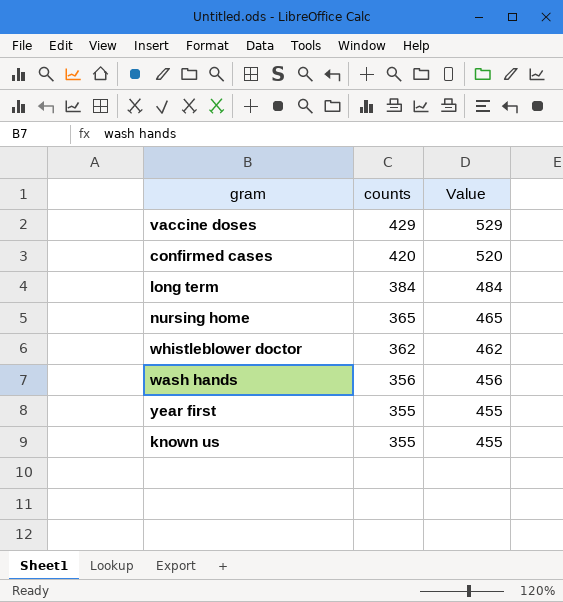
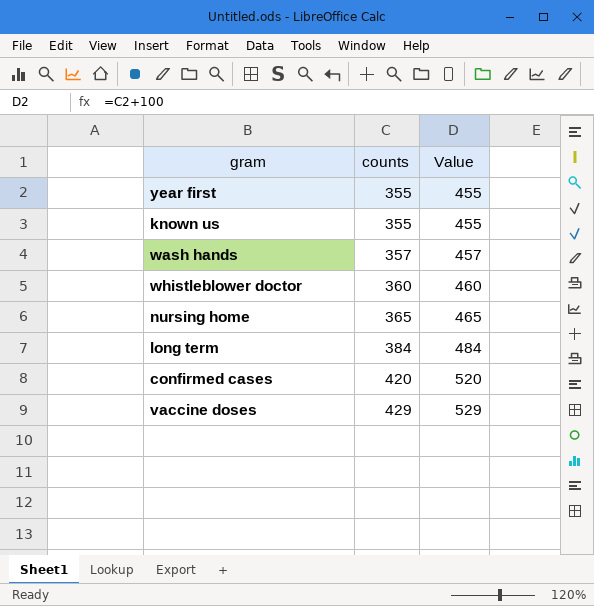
row order: counts descending -> counts ascending
wash hands | counts: 356 -> 357
wash hands | Value: 456 -> 457
whistleblower doctor | counts: 362 -> 360
whistleblower doctor | Value: 462 -> 460

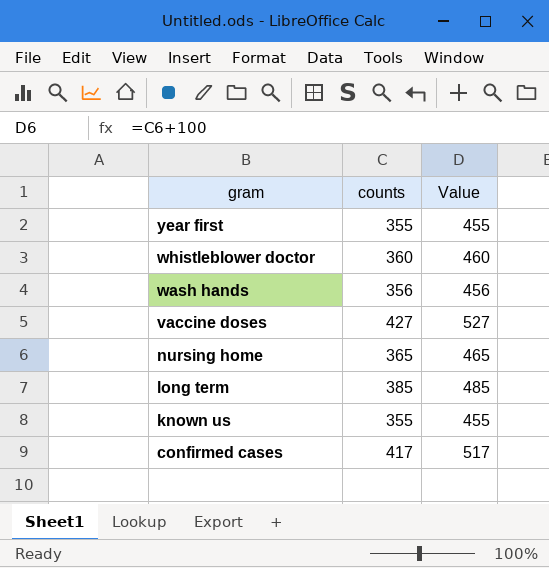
row order: counts ascending -> gram descending
wash hands | counts: 357 -> 356
wash hands | Value: 457 -> 456
vaccine doses | counts: 429 -> 427
vaccine doses | Value: 529 -> 527
long term | counts: 384 -> 385
long term | Value: 484 -> 485
confirmed cases | counts: 420 -> 417
confirmed cases | Value: 520 -> 517

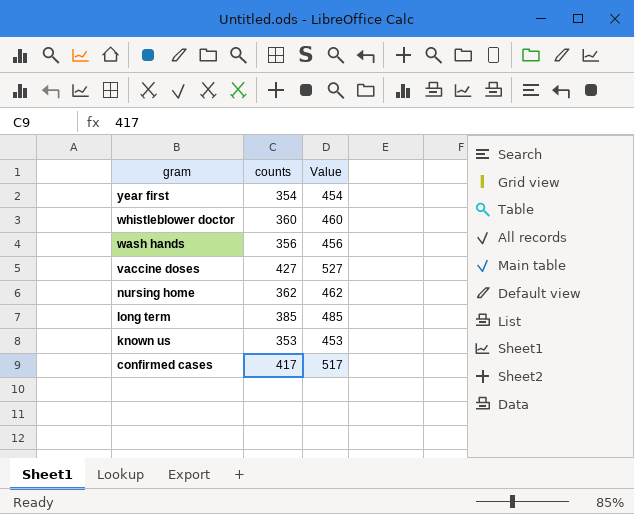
year first | counts: 355 -> 354
year first | Value: 455 -> 454
nursing home | counts: 365 -> 362
nursing home | Value: 465 -> 462
known us | counts: 355 -> 353
known us | Value: 455 -> 453

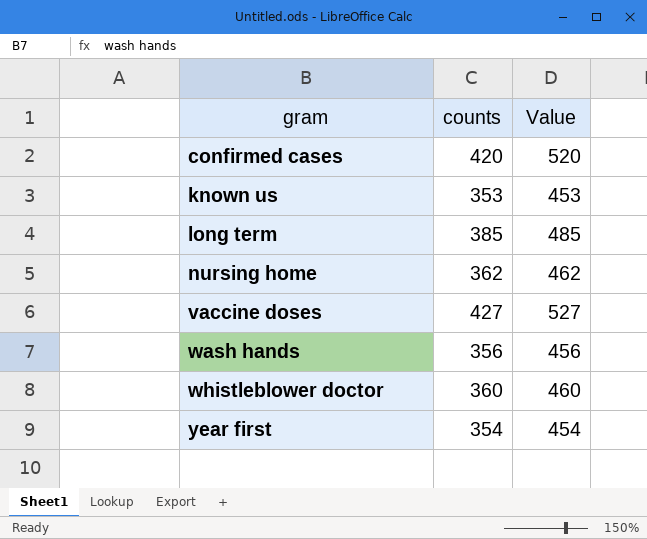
row order: gram descending -> gram ascending
confirmed cases | counts: 417 -> 420
confirmed cases | Value: 517 -> 520

